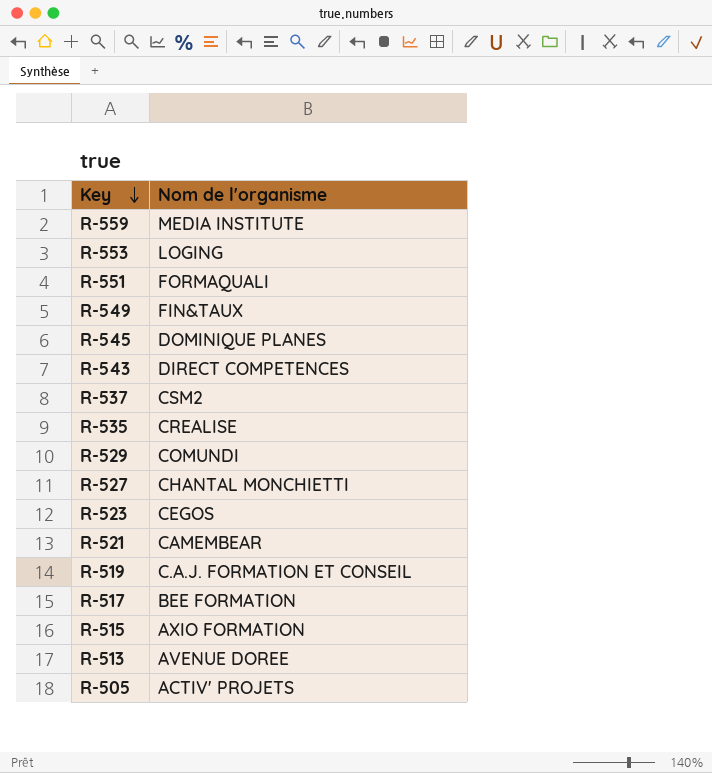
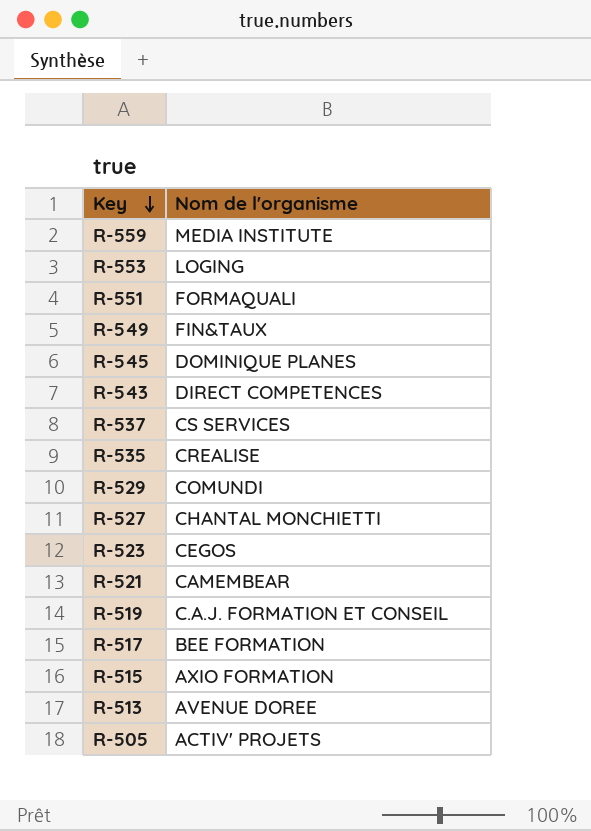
R-537 | Nom de l'organisme: CSM2 -> CS SERVICES

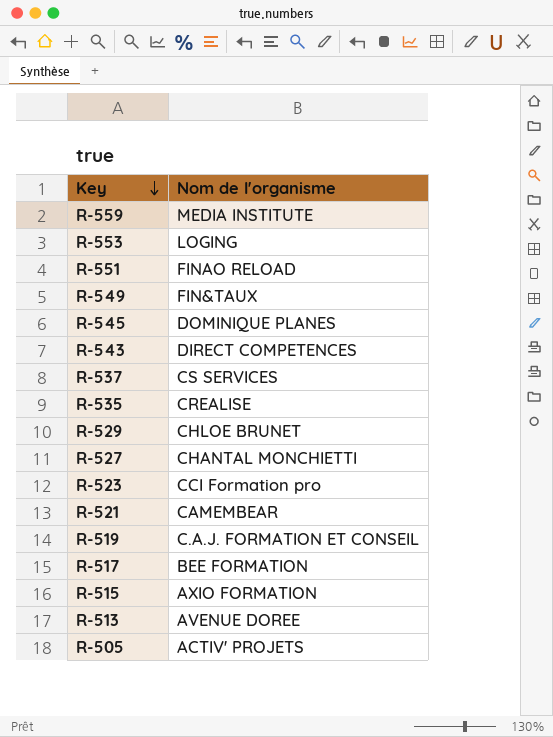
R-551 | Nom de l'organisme: FORMAQUALI -> FINAO RELOAD
R-529 | Nom de l'organisme: COMUNDI -> CHLOE BRUNET
R-523 | Nom de l'organisme: CEGOS -> CCI Formation pro

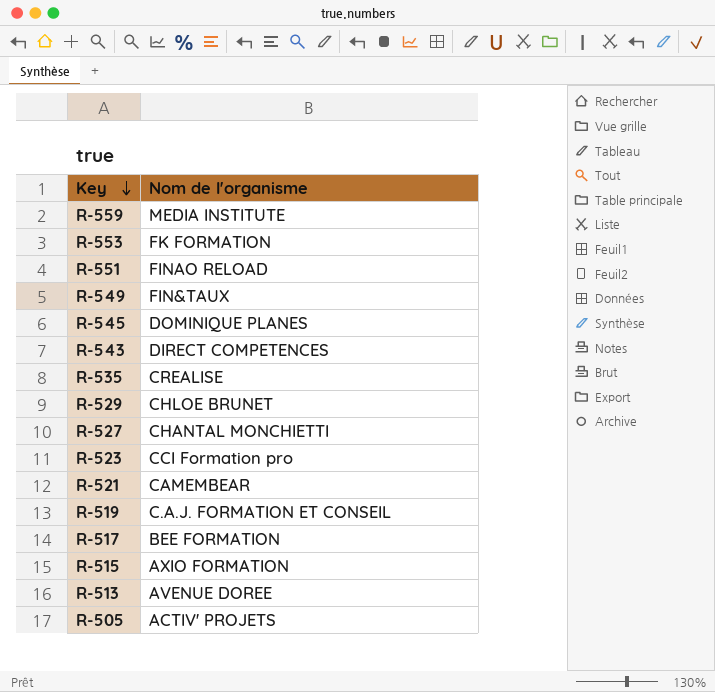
row R-537: CS SERVICES -> none
R-553 | Nom de l'organisme: LOGING -> FK FORMATION

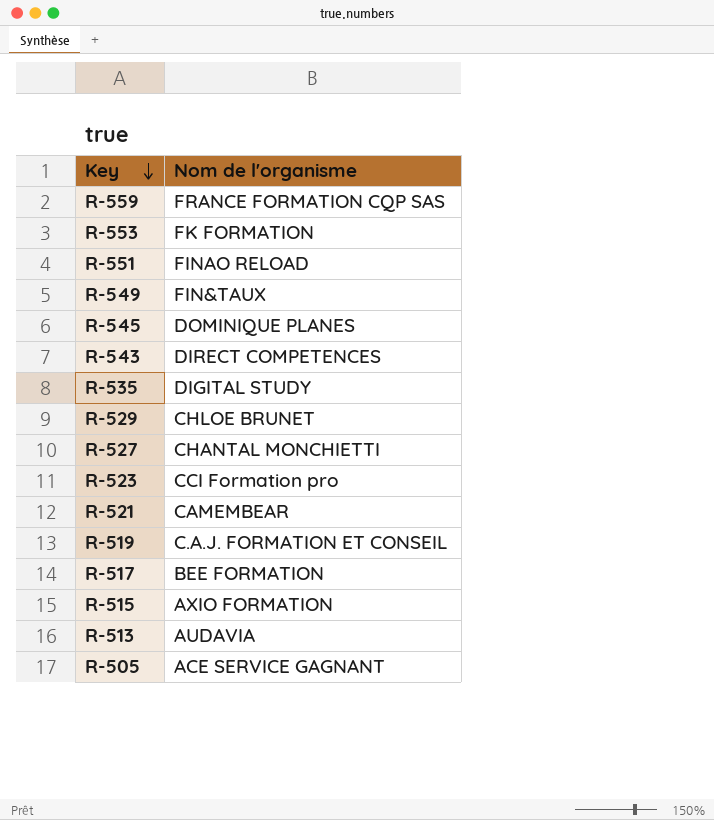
R-559 | Nom de l'organisme: MEDIA INSTITUTE -> FRANCE FORMATION CQP SAS
R-535 | Nom de l'organisme: CREALISE -> DIGITAL STUDY
R-513 | Nom de l'organisme: AVENUE DOREE -> AUDAVIA
R-505 | Nom de l'organisme: ACTIV' PROJETS -> ACE SERVICE GAGNANT

